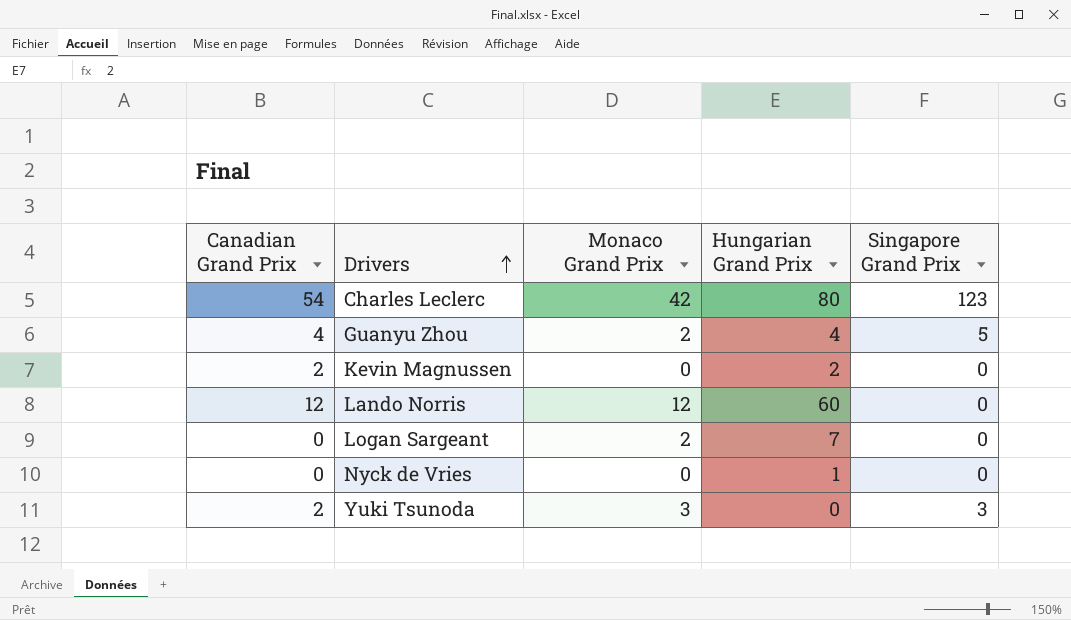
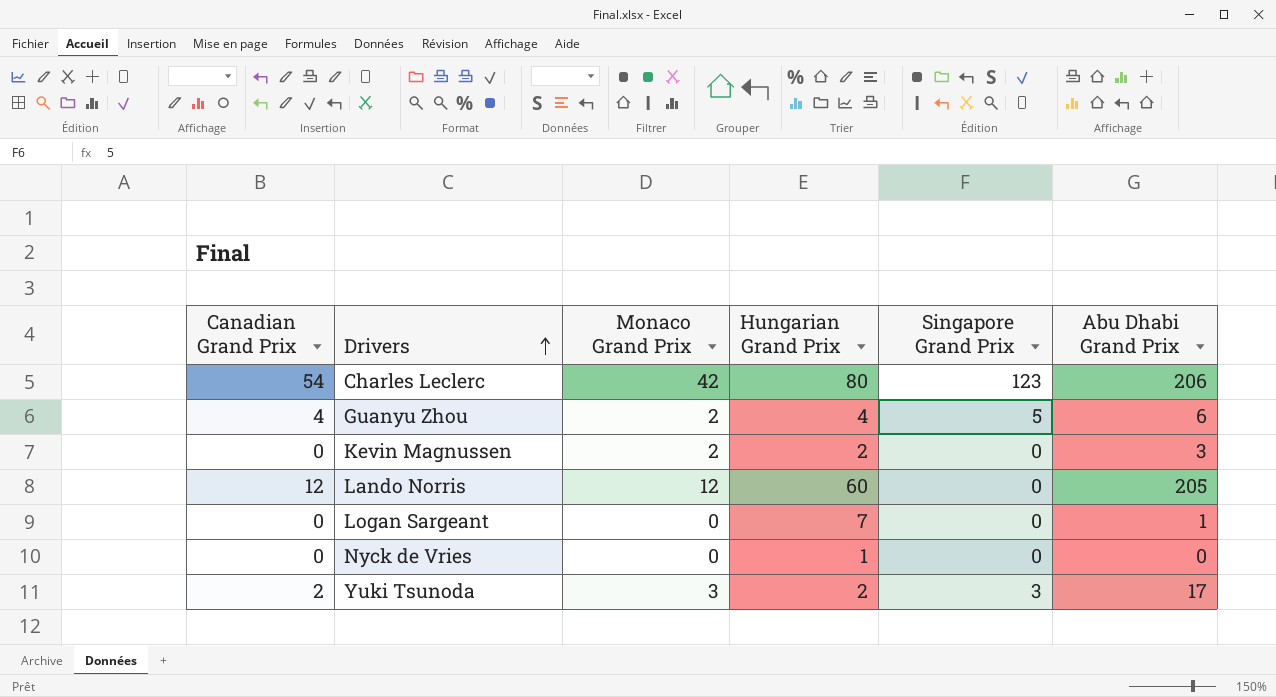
column Abu Dhabi Grand Prix | position: none -> 6
Kevin Magnussen | Canadian Grand Prix: 2 -> 0
Kevin Magnussen | Monaco Grand Prix: 0 -> 2
Logan Sargeant | Monaco Grand Prix: 2 -> 0
Yuki Tsunoda | Hungarian Grand Prix: 0 -> 2

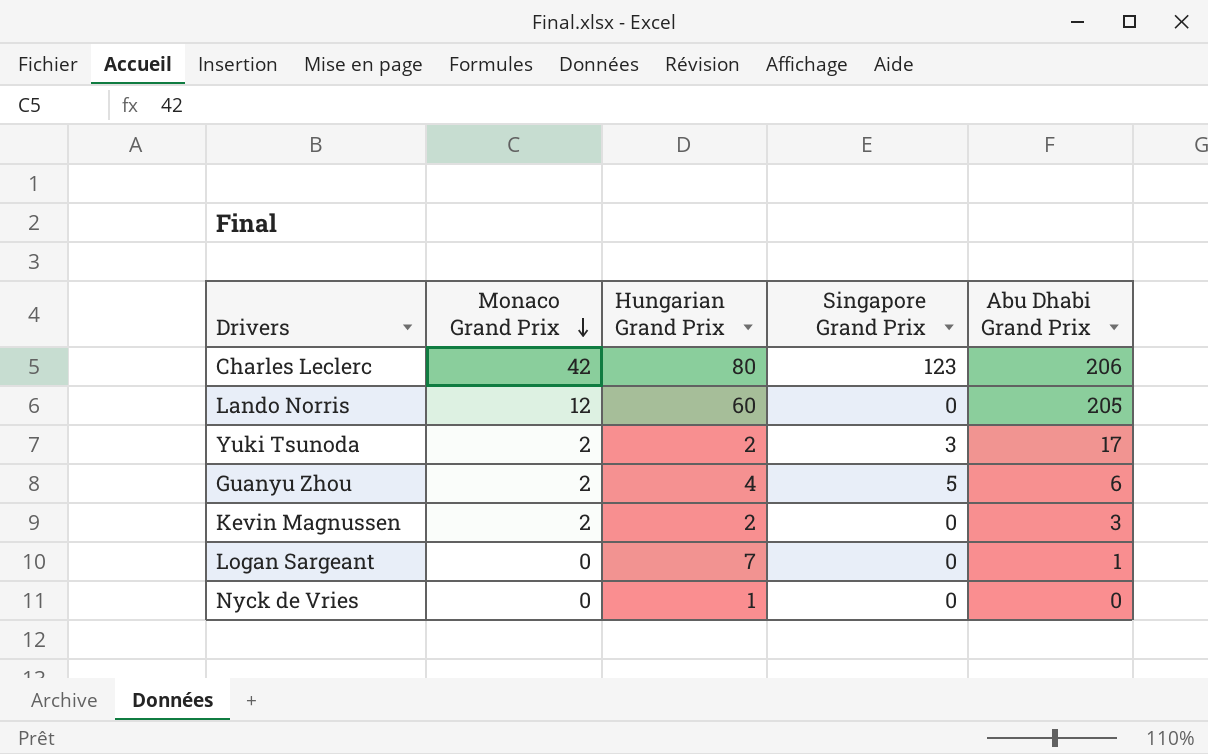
row order: Drivers ascending -> Monaco Grand Prix descending
column Canadian Grand Prix | position: 1 -> none
Yuki Tsunoda | Monaco Grand Prix: 3 -> 2

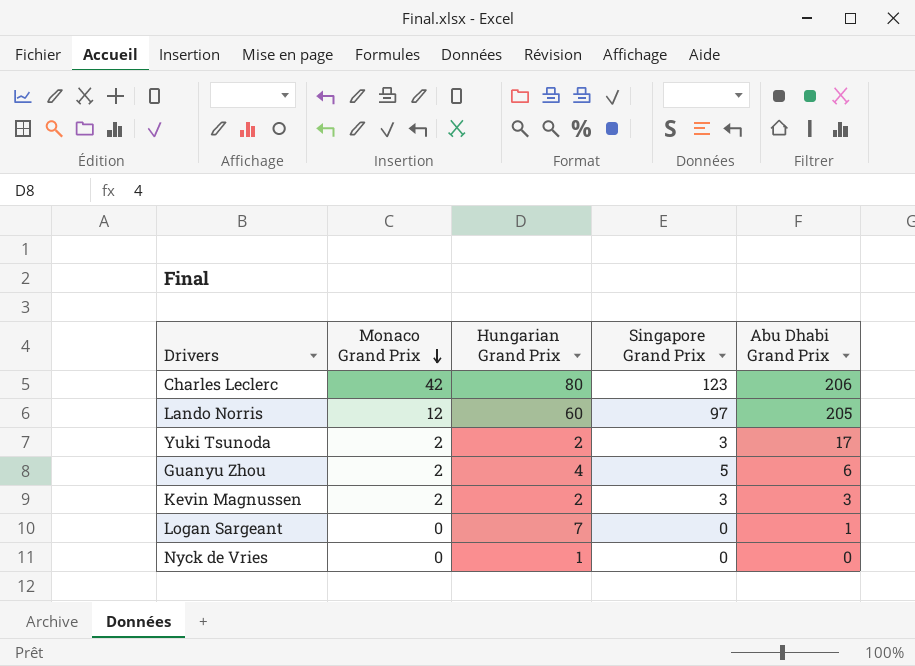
Lando Norris | Singapore Grand Prix: 0 -> 97
Kevin Magnussen | Singapore Grand Prix: 0 -> 3

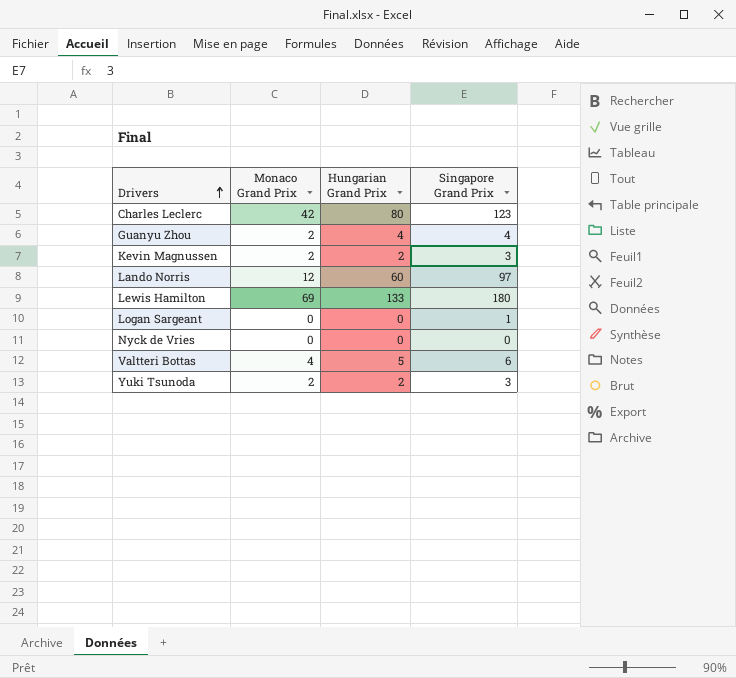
row order: Monaco Grand Prix descending -> Drivers ascending
column Abu Dhabi Grand Prix | position: 5 -> none
Guanyu Zhou | Singapore Grand Prix: 5 -> 4
row Lewis Hamilton: none -> 69 | 133 | 180
Logan Sargeant | Hungarian Grand Prix: 7 -> 0
Logan Sargeant | Singapore Grand Prix: 0 -> 1
Nyck de Vries | Hungarian Grand Prix: 1 -> 0
row Valtteri Bottas: none -> 4 | 5 | 6

